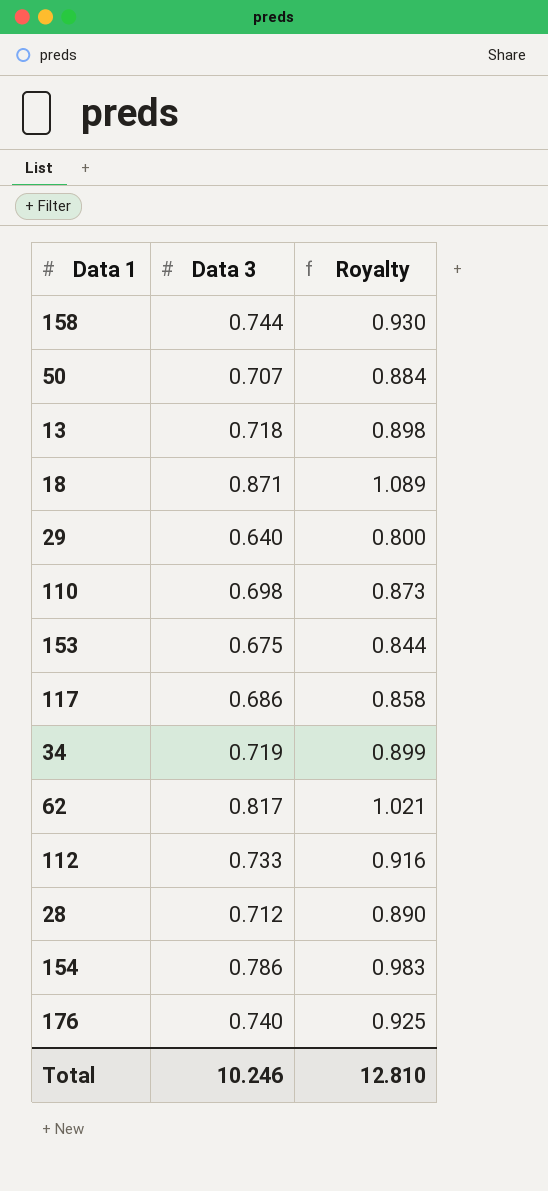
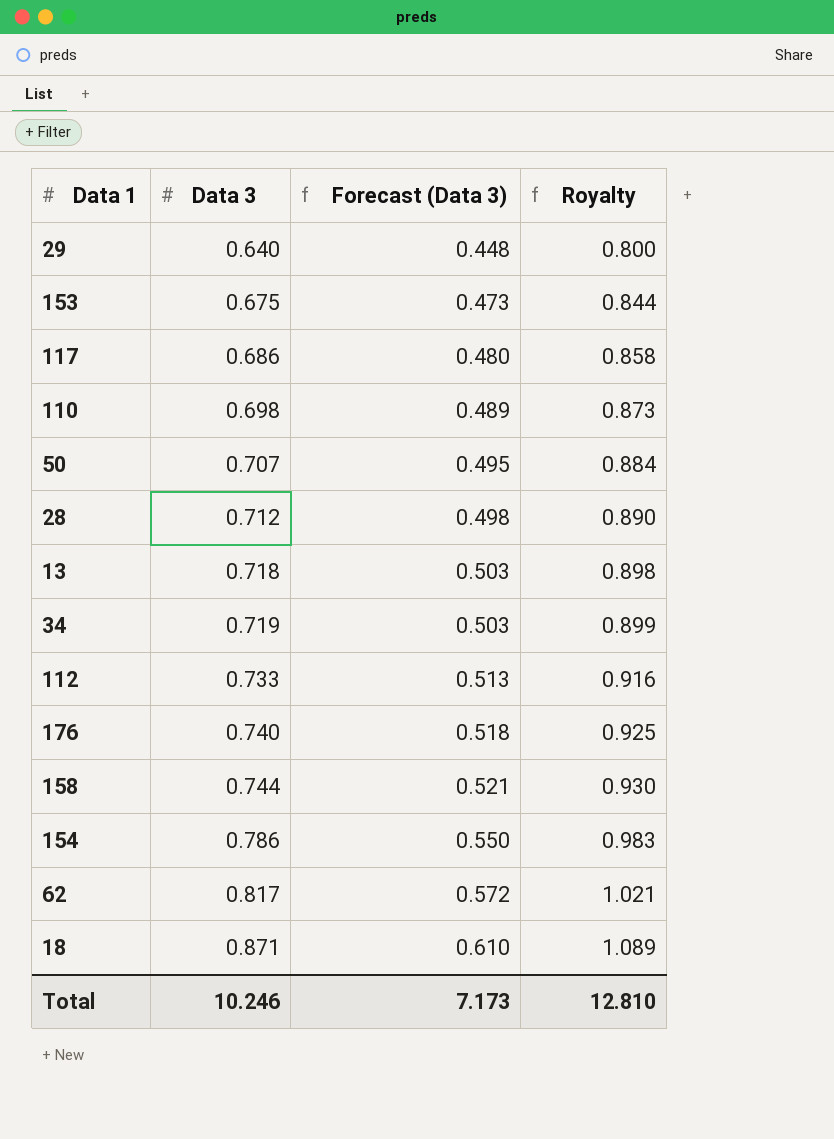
row order: none -> Data 3 ascending
column Forecast (Data 3) | formula: none -> [Data 3] * 0.7

